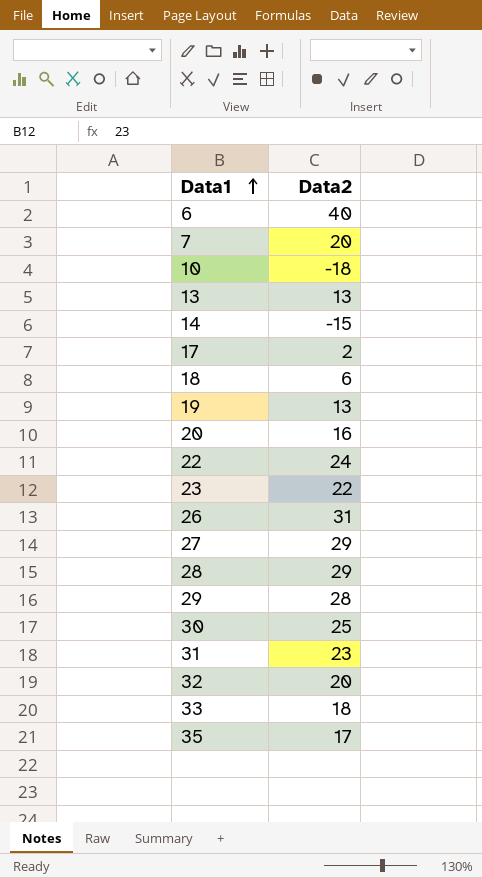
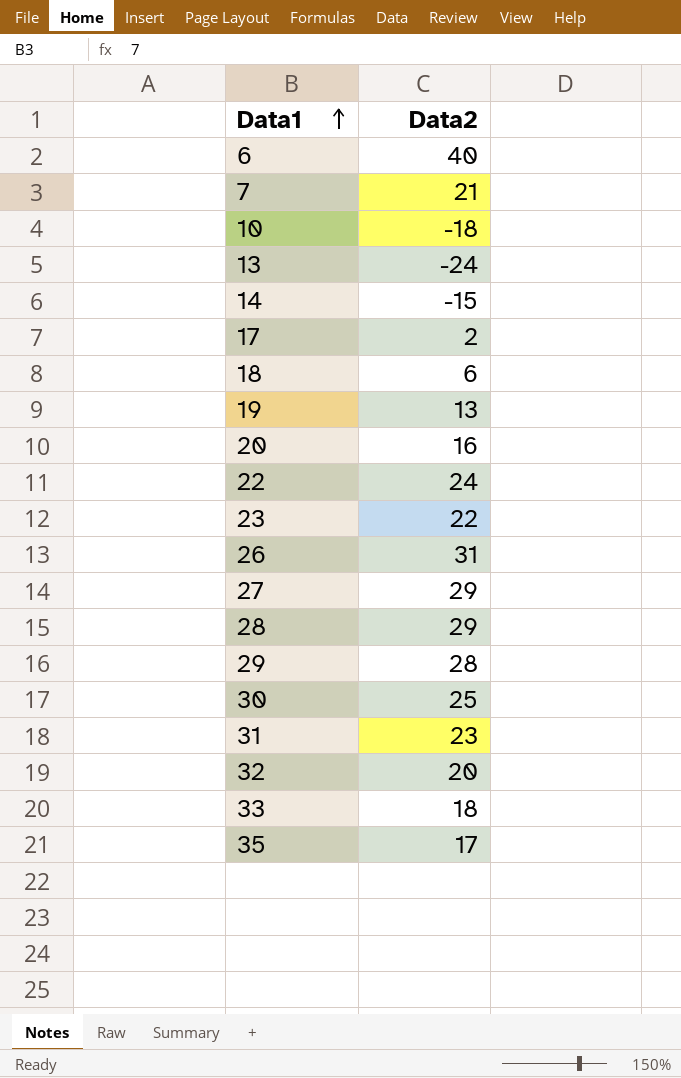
7 | Data2: 20 -> 21
13 | Data2: 13 -> -24

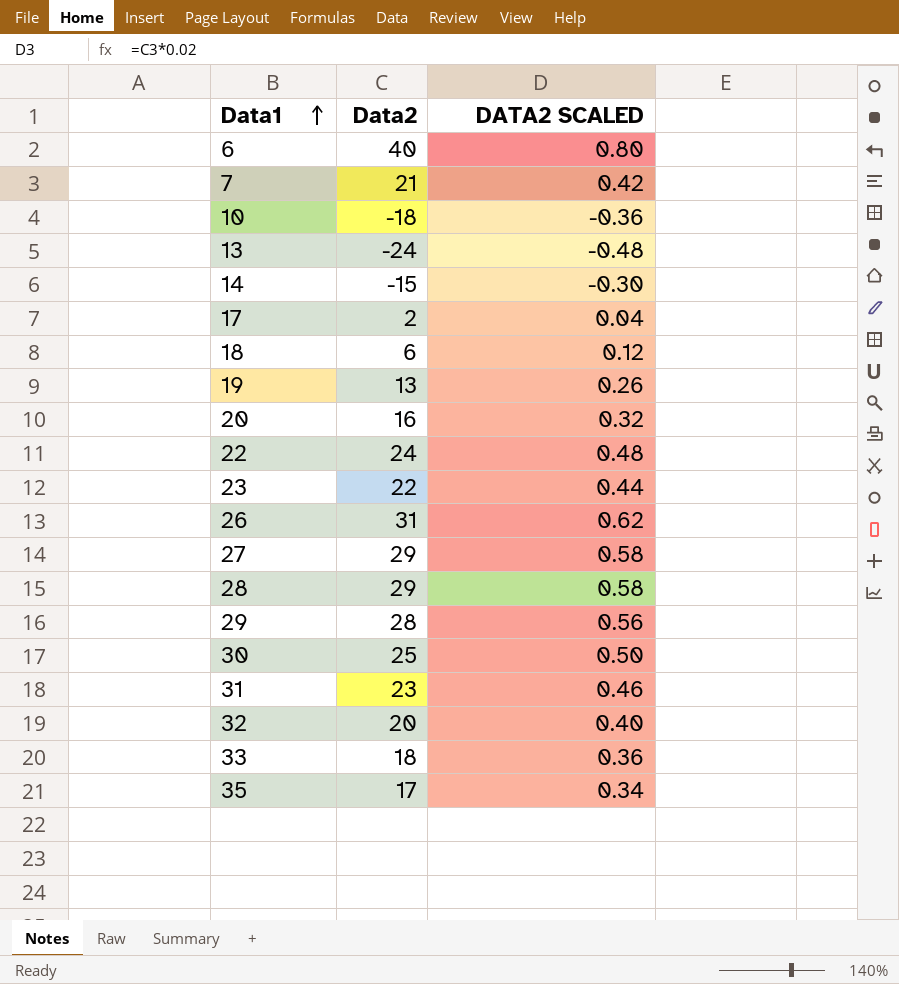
column DATA2 SCALED | formula: none -> [Data2] * 0.02

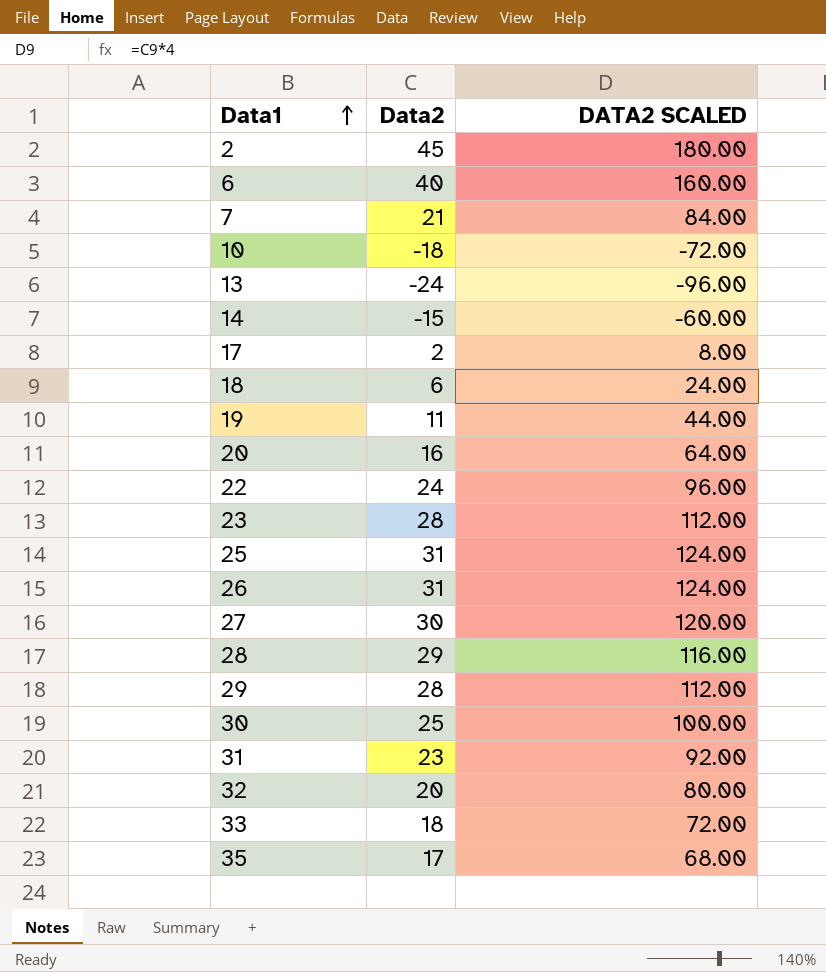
column DATA2 SCALED | formula: [Data2] * 0.02 -> [Data2] * 4
row 2: none -> 45 | 180.00
19 | Data2: 13 -> 11
23 | Data2: 22 -> 28
row 25: none -> 31 | 124.00
27 | Data2: 29 -> 30

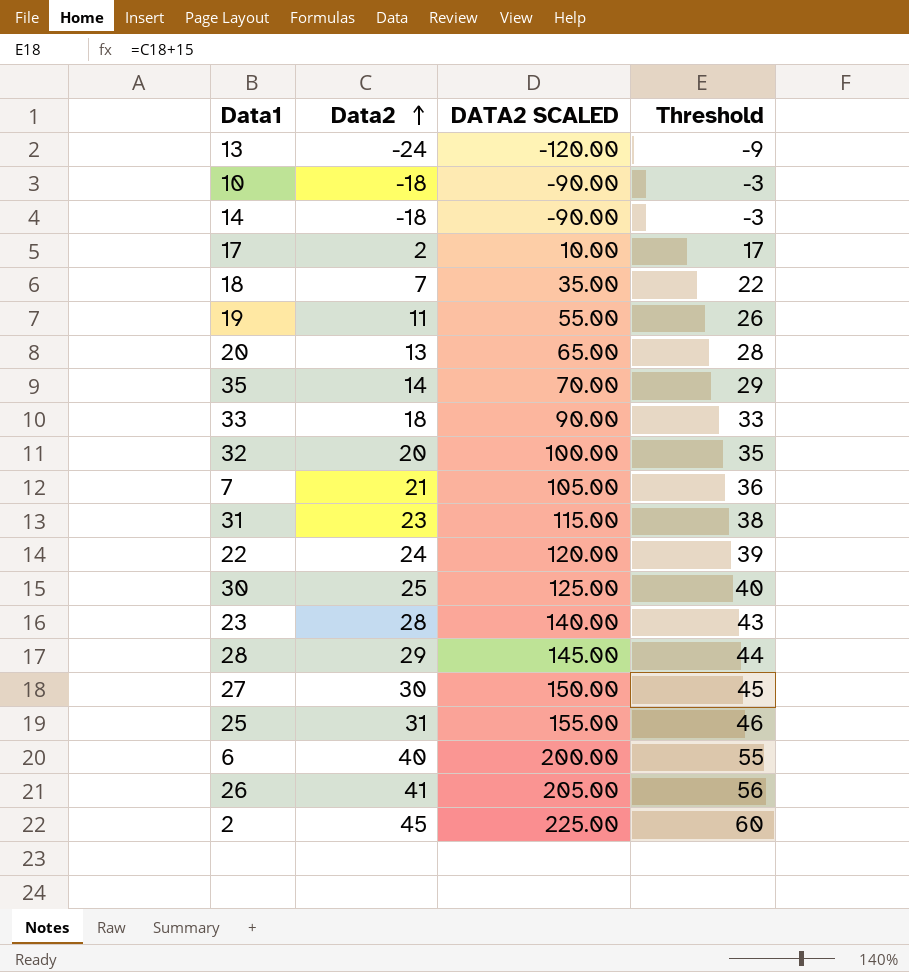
row order: Data1 ascending -> Data2 ascending
column DATA2 SCALED | formula: [Data2] * 4 -> [Data2] * 5
column Threshold | formula: none -> [Data2] + 15
row 29: 28 | 112.00 -> none
14 | Data2: -15 -> -18
18 | Data2: 6 -> 7
20 | Data2: 16 -> 13
35 | Data2: 17 -> 14
26 | Data2: 31 -> 41

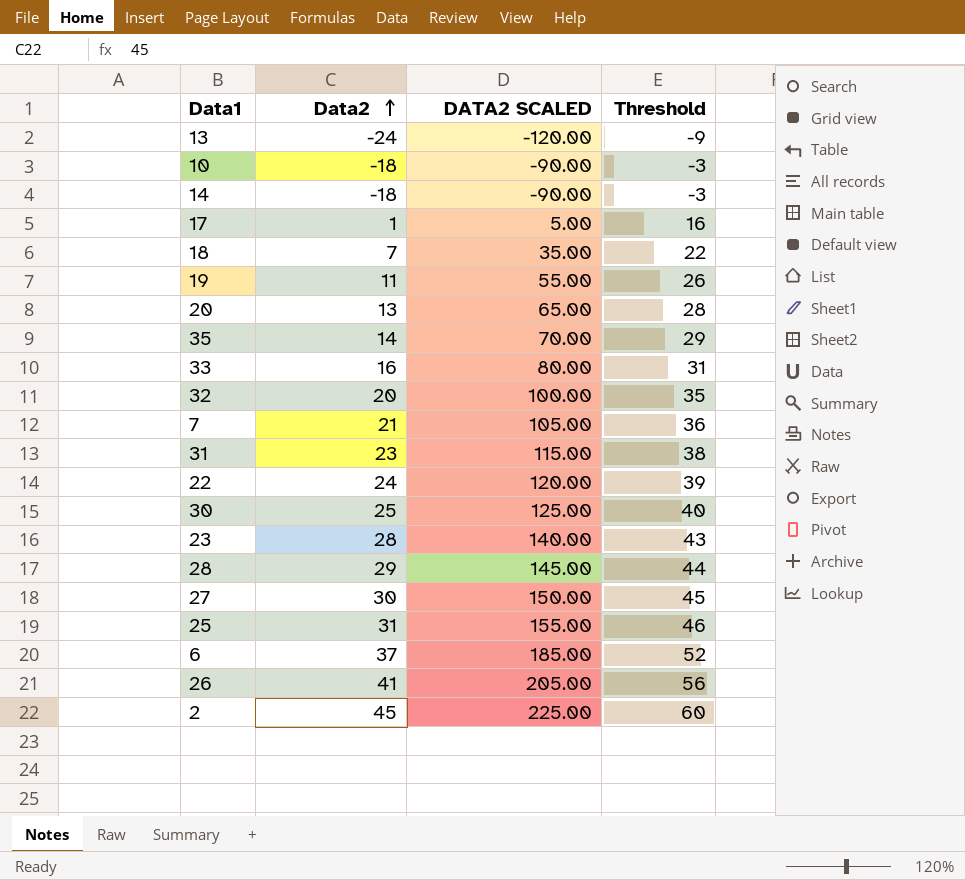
17 | Data2: 2 -> 1
17 | DATA2 SCALED: 10.00 -> 5.00
17 | Threshold: 17 -> 16
33 | Data2: 18 -> 16
33 | DATA2 SCALED: 90.00 -> 80.00
33 | Threshold: 33 -> 31
6 | Data2: 40 -> 37
6 | DATA2 SCALED: 200.00 -> 185.00
6 | Threshold: 55 -> 52

